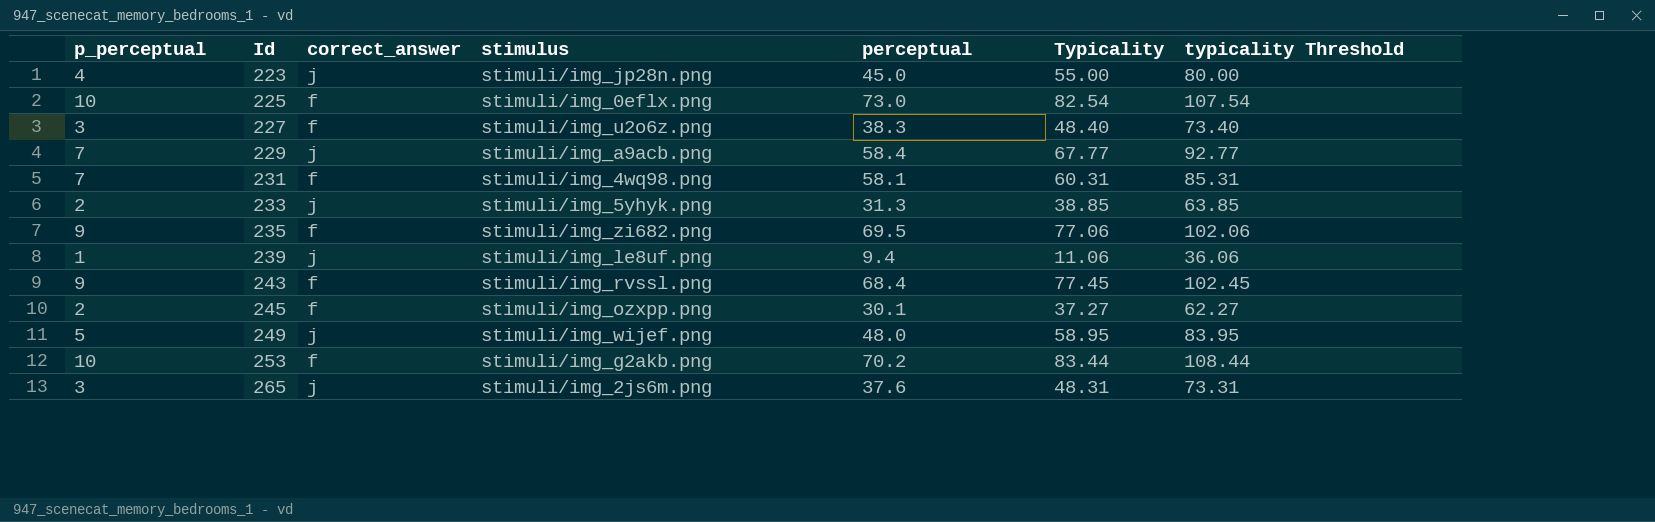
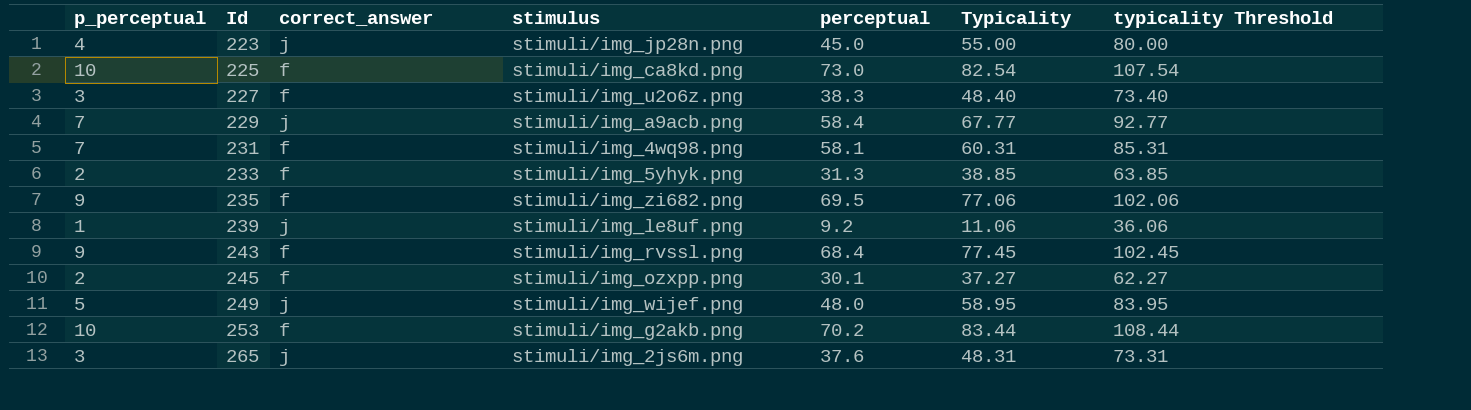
225 | stimulus: stimuli/img_0eflx.png -> stimuli/img_ca8kd.png
233 | correct_answer: j -> f
239 | perceptual: 9.4 -> 9.2

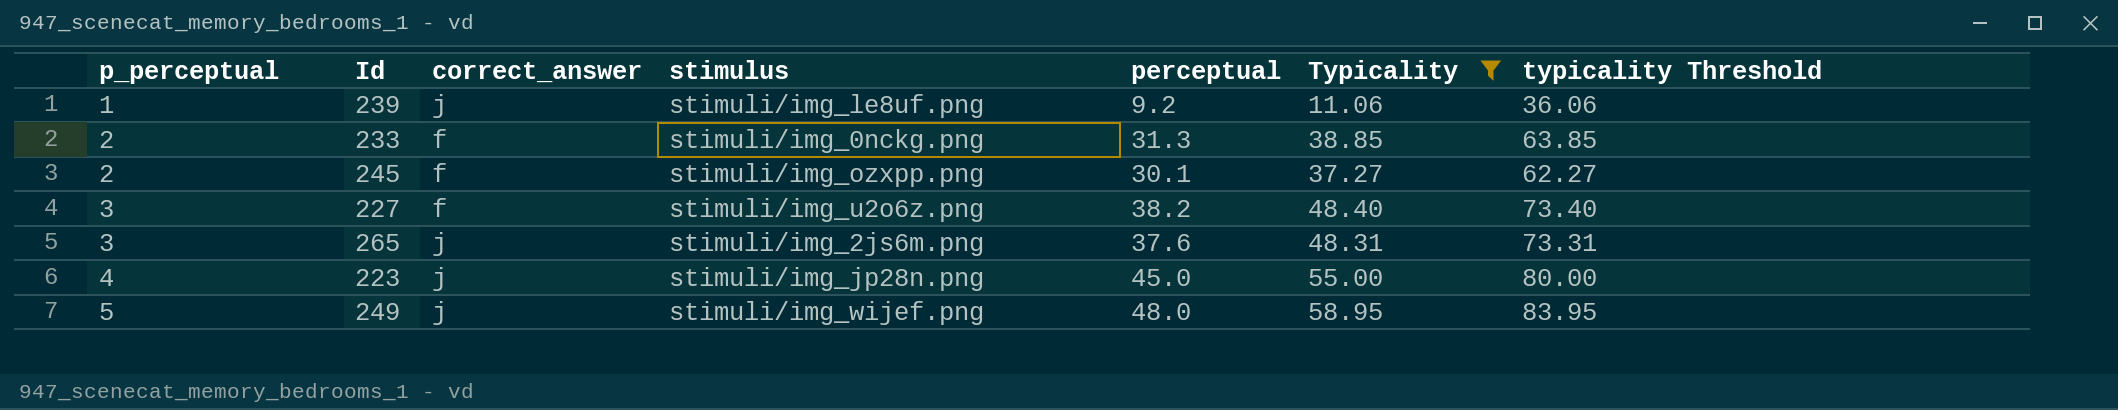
filter: none -> Typicality <= 58.95
row order: Id ascending -> p_perceptual ascending
233 | stimulus: stimuli/img_5yhyk.png -> stimuli/img_0nckg.png
227 | perceptual: 38.3 -> 38.2

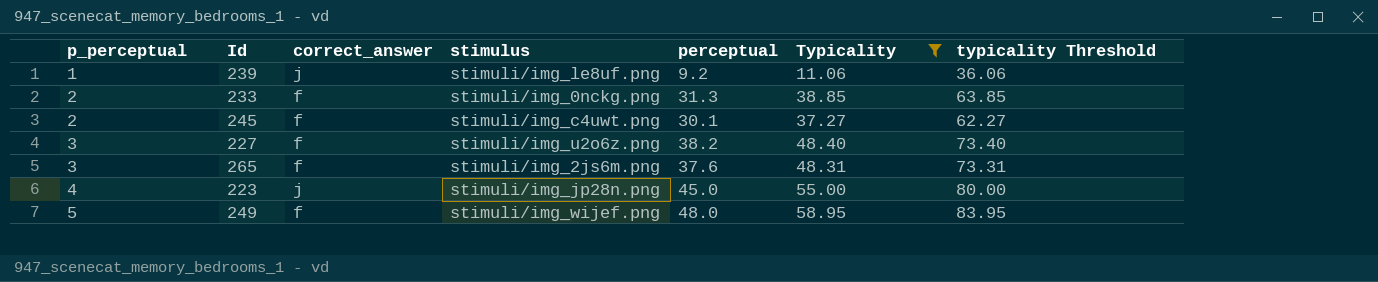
245 | stimulus: stimuli/img_ozxpp.png -> stimuli/img_c4uwt.png
265 | correct_answer: j -> f
249 | correct_answer: j -> f

